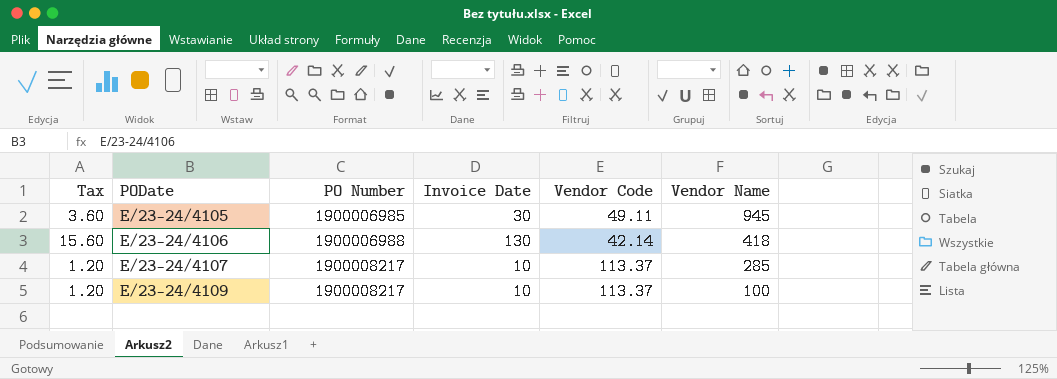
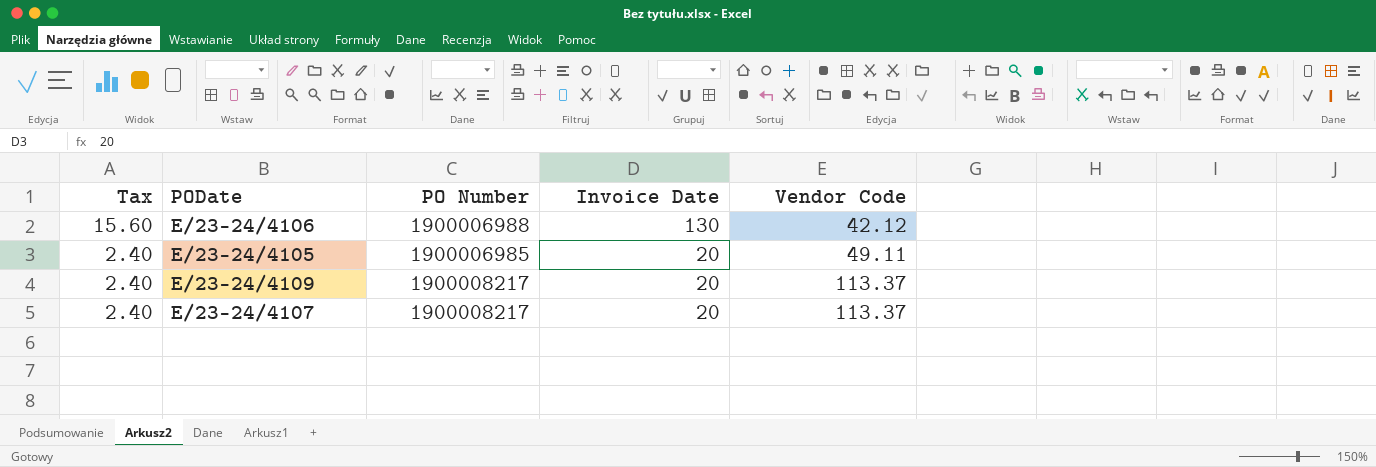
row order: PODate ascending -> Tax descending
column Vendor Name | position: 6 -> none
E/23-24/4106 | Vendor Code: 42.14 -> 42.12
E/23-24/4105 | Tax: 3.60 -> 2.40
E/23-24/4105 | Invoice Date: 30 -> 20
E/23-24/4109 | Tax: 1.20 -> 2.40
E/23-24/4109 | Invoice Date: 10 -> 20
E/23-24/4107 | Tax: 1.20 -> 2.40
E/23-24/4107 | Invoice Date: 10 -> 20

